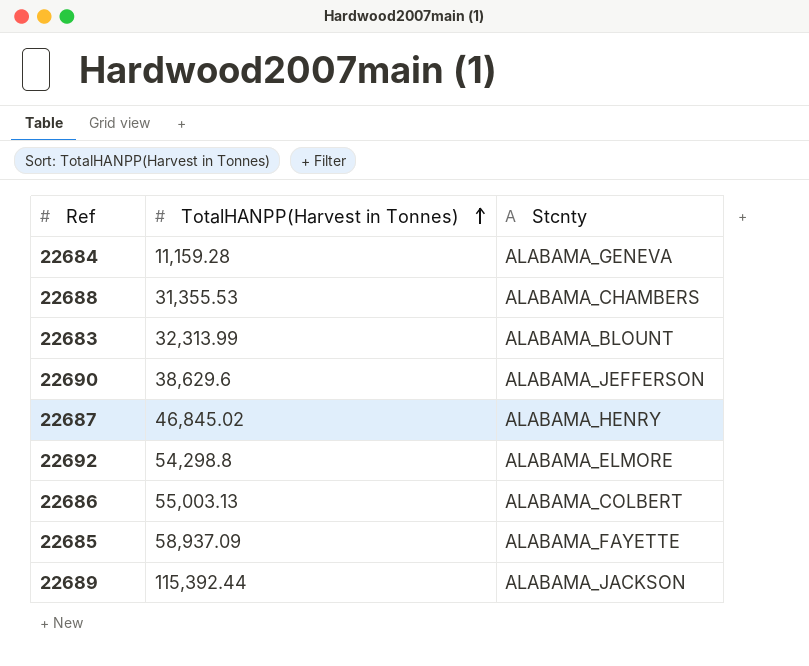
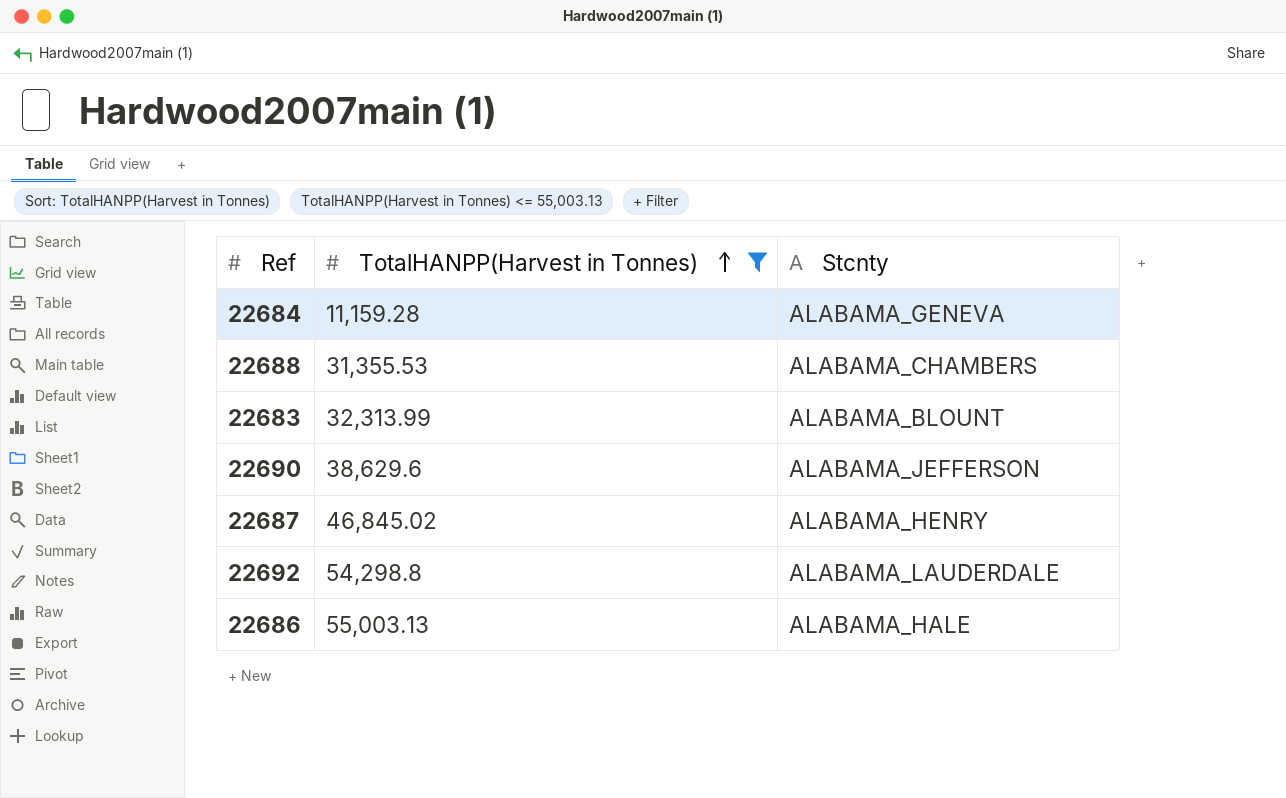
filter: none -> TotalHANPP(Harvest in Tonnes) <= 55,003.13
22692 | Stcnty: ALABAMA_ELMORE -> ALABAMA_LAUDERDALE
22686 | Stcnty: ALABAMA_COLBERT -> ALABAMA_HALE

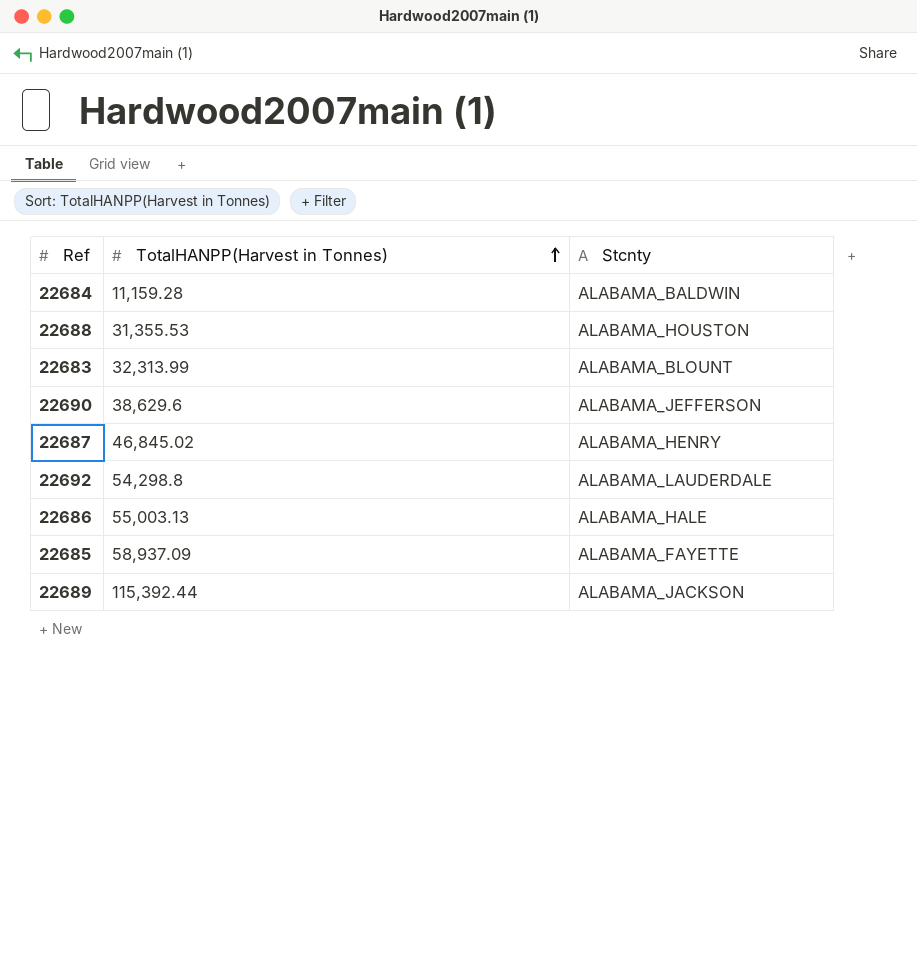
filter: TotalHANPP(Harvest in Tonnes) <= 55,003.13 -> none
22684 | Stcnty: ALABAMA_GENEVA -> ALABAMA_BALDWIN
22688 | Stcnty: ALABAMA_CHAMBERS -> ALABAMA_HOUSTON

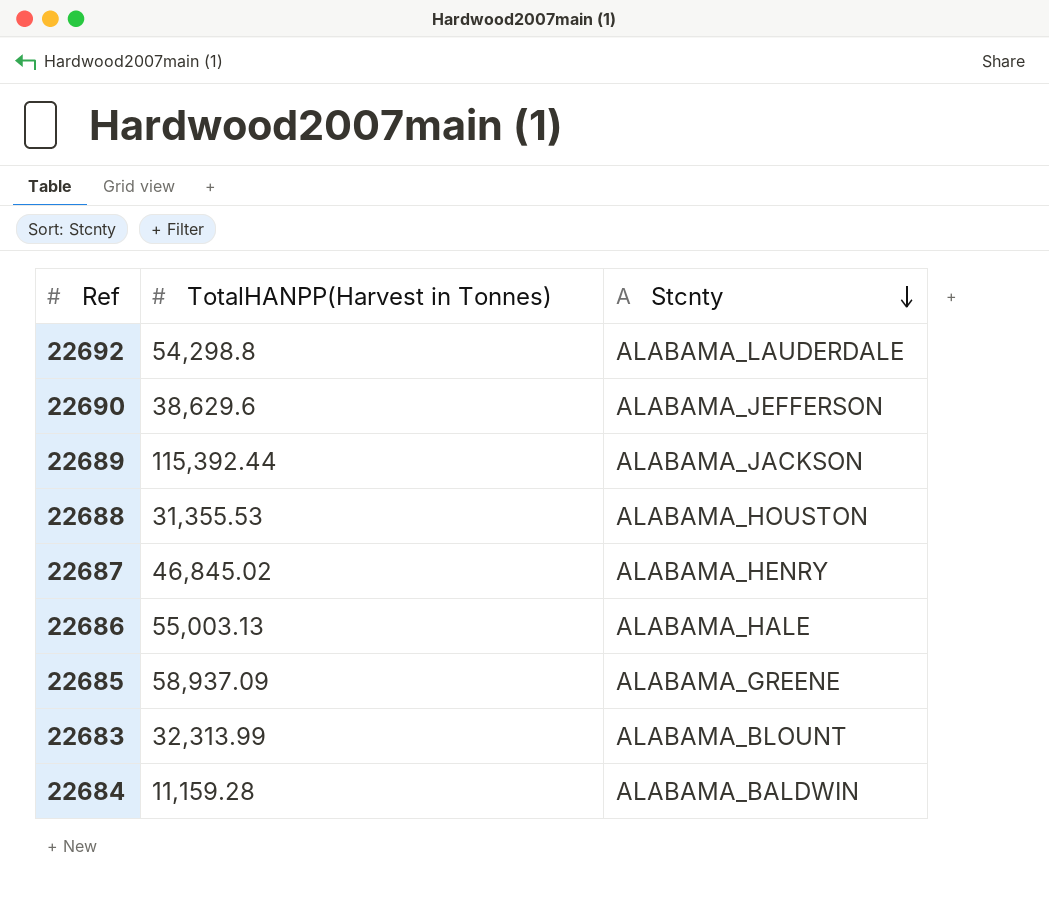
row order: TotalHANPP(Harvest in Tonnes) ascending -> Stcnty descending
22685 | Stcnty: ALABAMA_FAYETTE -> ALABAMA_GREENE

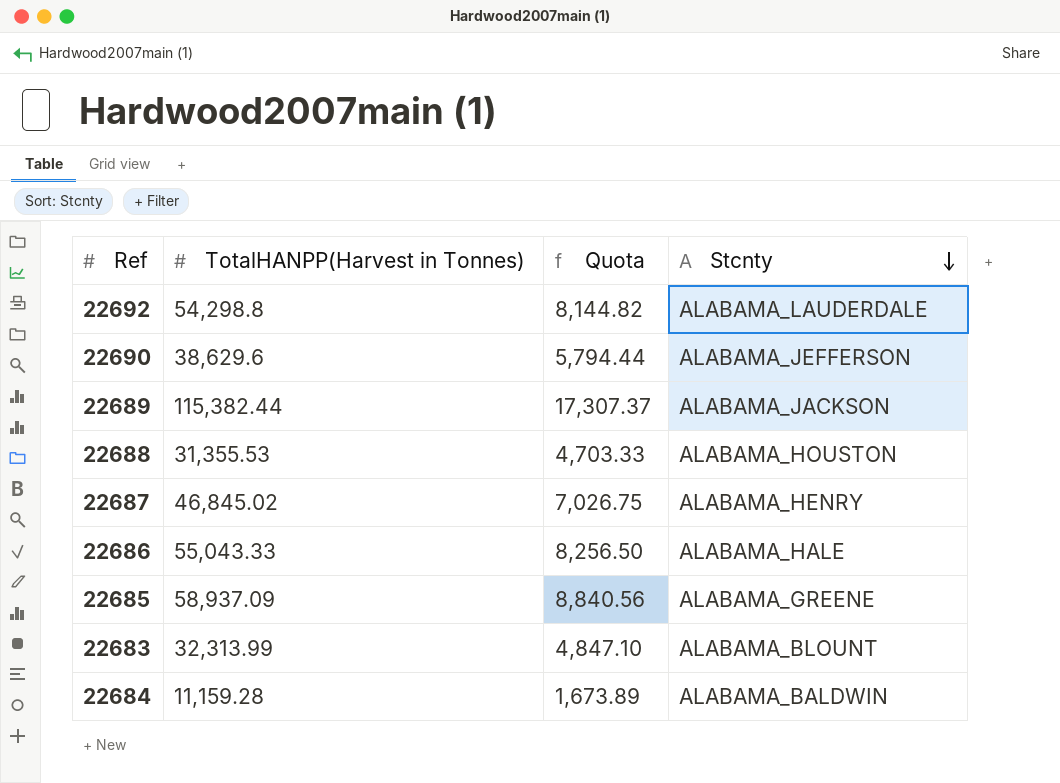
column Quota | formula: none -> [TotalHANPP(Harvest in Tonnes)] * 0.15
22689 | TotalHANPP(Harvest in Tonnes): 115,392.44 -> 115,382.44
22686 | TotalHANPP(Harvest in Tonnes): 55,003.13 -> 55,043.33

